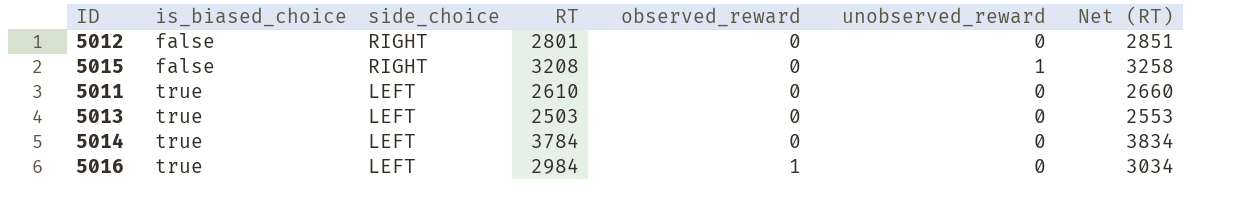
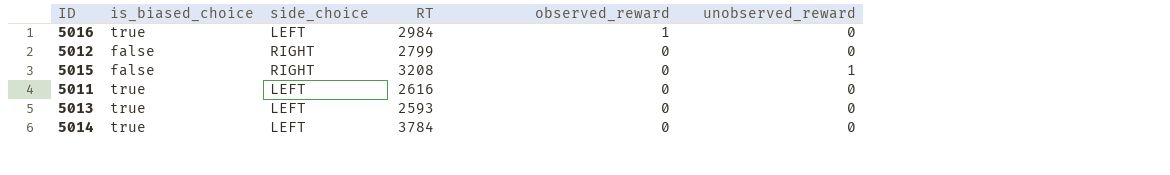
row order: is_biased_choice ascending -> observed_reward descending
column Net (RT) | formula: [RT] + 50 -> none
5012 | RT: 2801 -> 2799
5011 | RT: 2610 -> 2616
5013 | RT: 2503 -> 2593

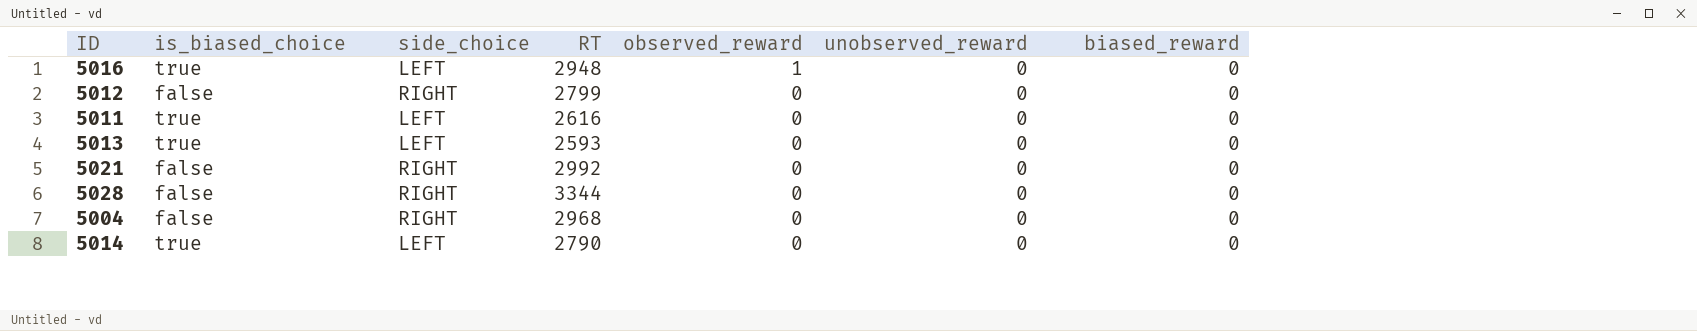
column biased_reward | position: none -> 7
row 5015: false | RIGHT | 3208 | 0 | 1 -> none
5016 | RT: 2984 -> 2948
row 5021: none -> false | RIGHT | 2992 | 0 | 0 | 0
row 5028: none -> false | RIGHT | 3344 | 0 | 0 | 0
row 5004: none -> false | RIGHT | 2968 | 0 | 0 | 0
5014 | RT: 3784 -> 2790

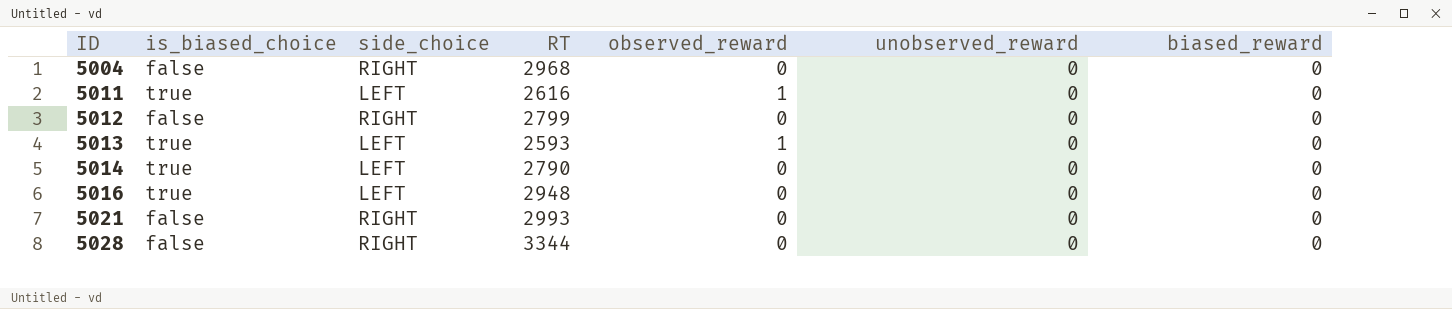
row order: observed_reward descending -> ID ascending
5011 | observed_reward: 0 -> 1
5013 | observed_reward: 0 -> 1
5016 | observed_reward: 1 -> 0
5021 | RT: 2992 -> 2993

